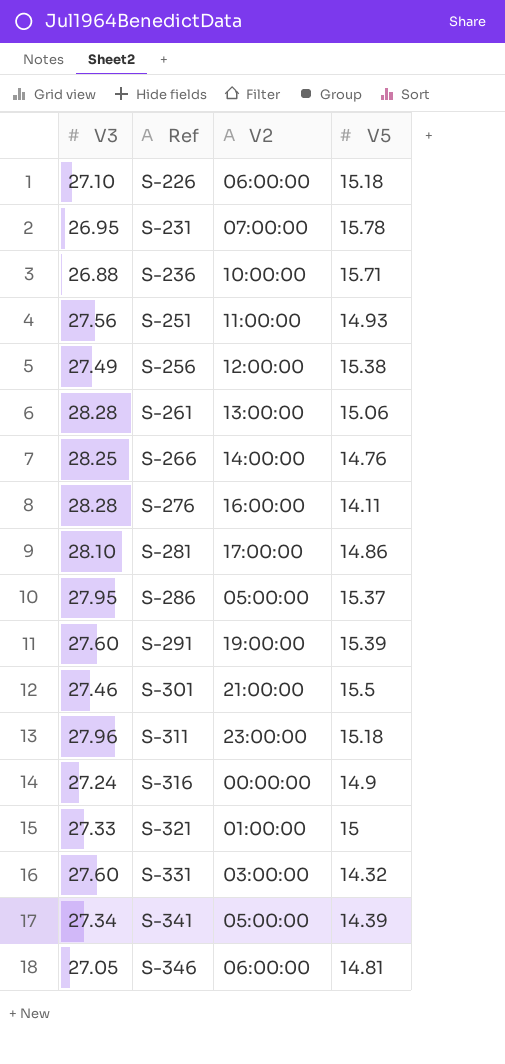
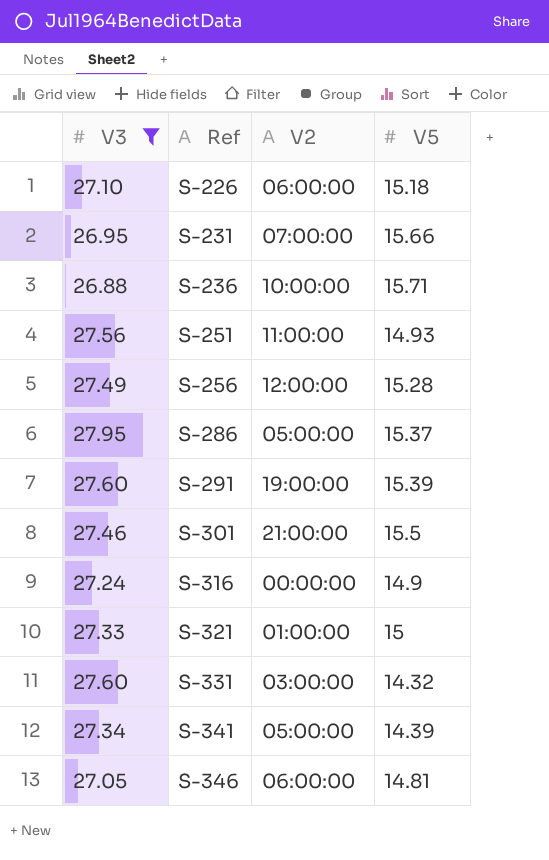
filter: none -> V3 <= 27.95
S-231 | V5: 15.78 -> 15.66
S-256 | V5: 15.38 -> 15.28

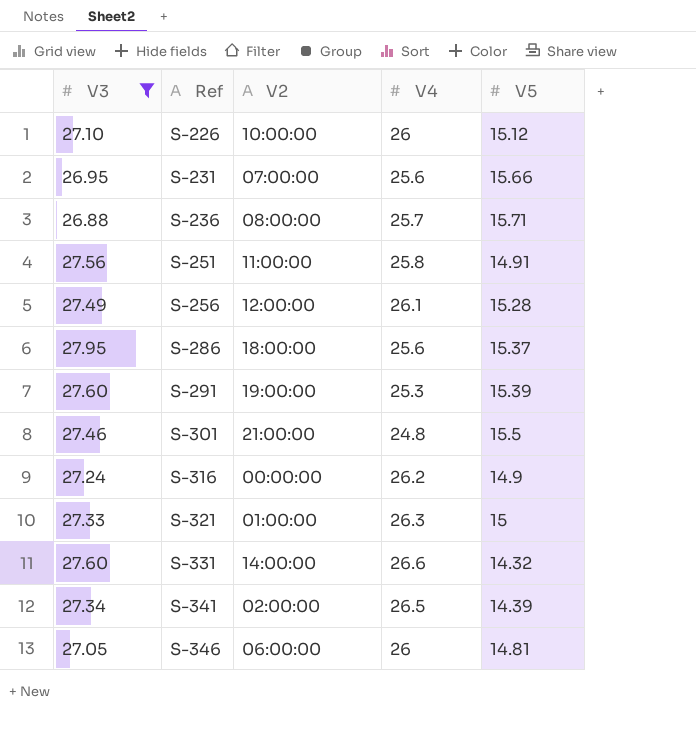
column V4 | position: none -> 4
S-226 | V2: 06:00:00 -> 10:00:00
S-226 | V5: 15.18 -> 15.12
S-236 | V2: 10:00:00 -> 08:00:00
S-251 | V5: 14.93 -> 14.91
S-286 | V2: 05:00:00 -> 18:00:00
S-331 | V2: 03:00:00 -> 14:00:00
S-341 | V2: 05:00:00 -> 02:00:00

